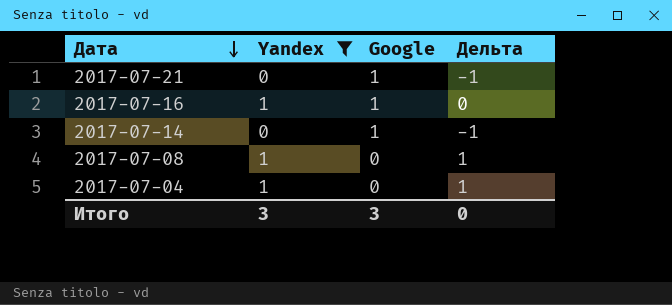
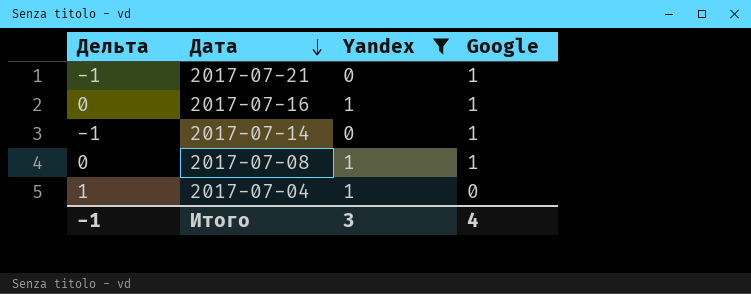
column Дельта | position: 4 -> 1
2017-07-08 | Дельта: 1 -> 0
2017-07-08 | Google: 0 -> 1
Итого | Дельта: 0 -> -1
Итого | Google: 3 -> 4

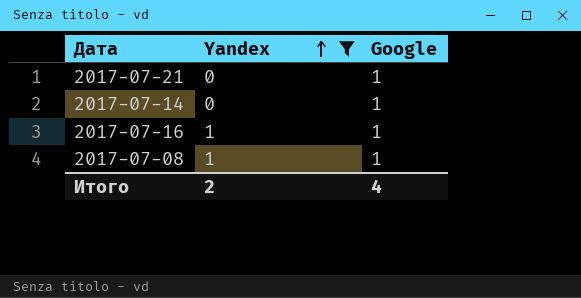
row order: Дата descending -> Yandex ascending
column Дельта | formula: [Yandex] - [Google] -> none
row 2017-07-04: 1 | 1 | 0 -> none
Итого | Yandex: 3 -> 2

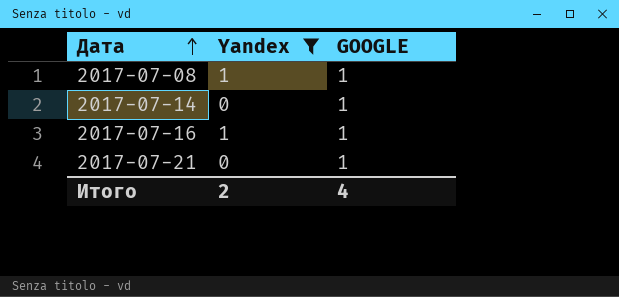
row order: Yandex ascending -> Дата ascending
column name: Google -> GOOGLE

